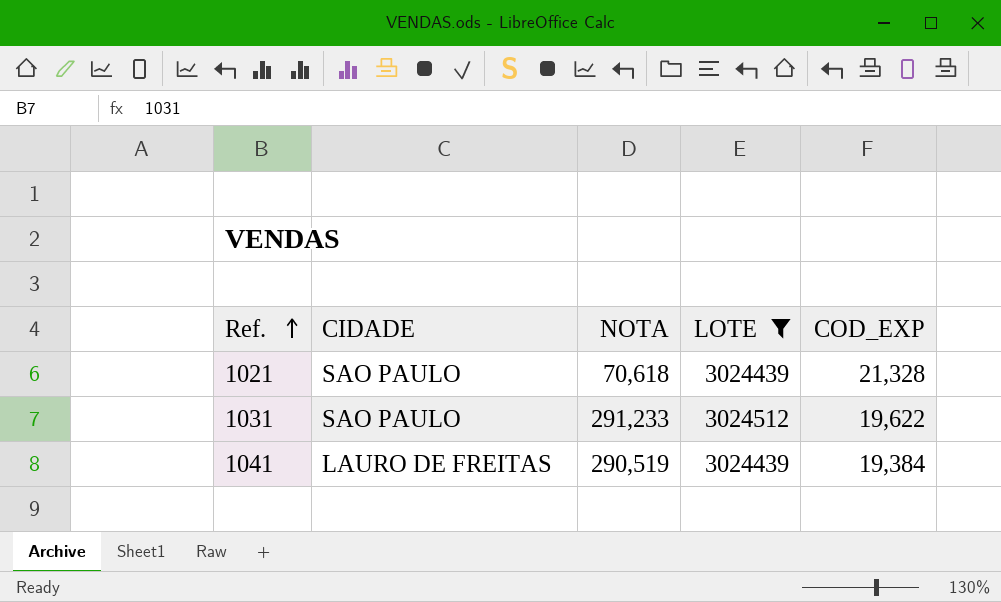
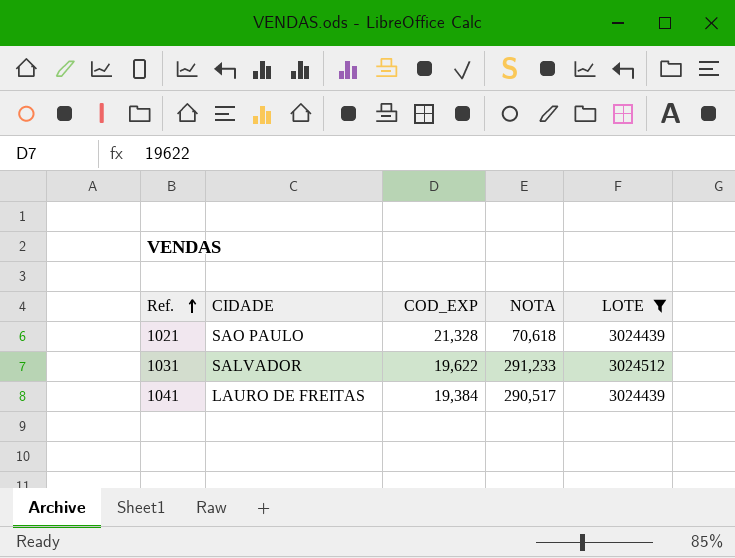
column COD_EXP | position: 5 -> 3
1031 | CIDADE: SAO PAULO -> SALVADOR
1041 | NOTA: 290,519 -> 290,517

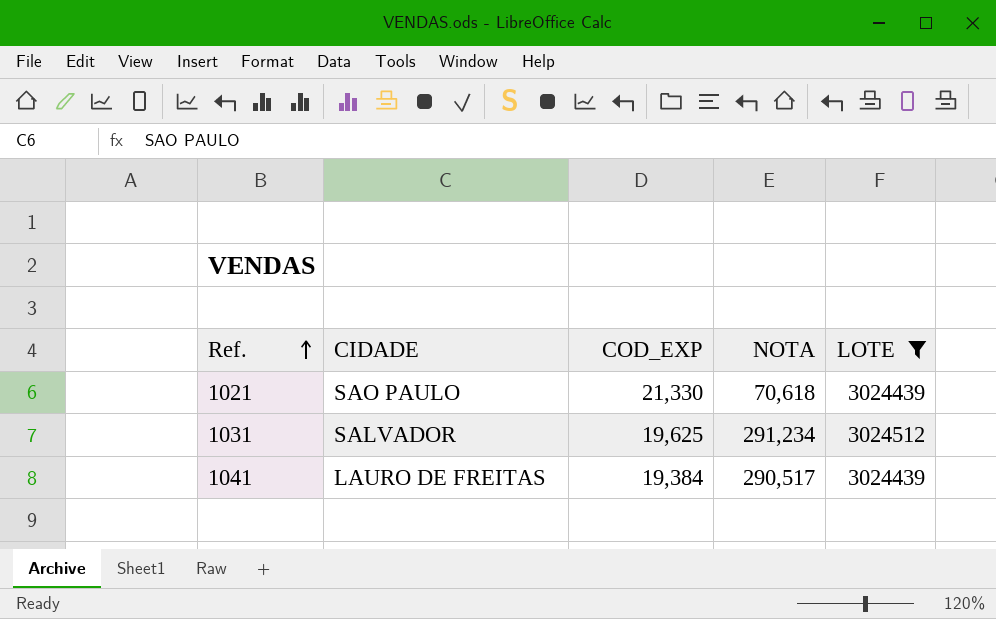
1021 | COD_EXP: 21,328 -> 21,330
1031 | COD_EXP: 19,622 -> 19,625
1031 | NOTA: 291,233 -> 291,234

